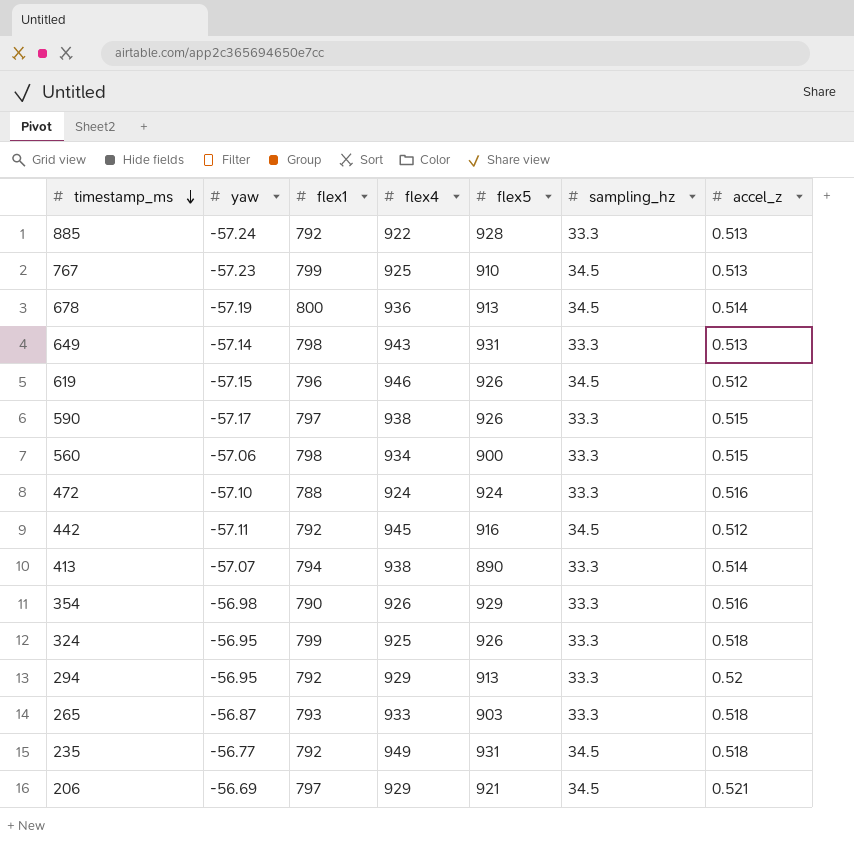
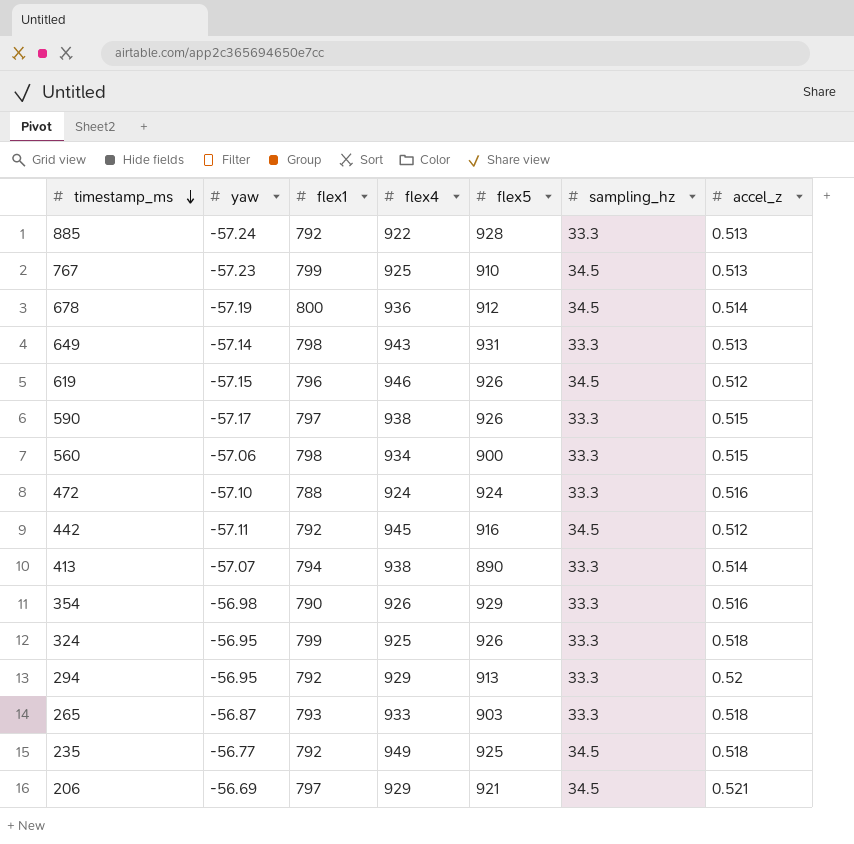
678 | flex5: 913 -> 912
235 | flex5: 931 -> 925

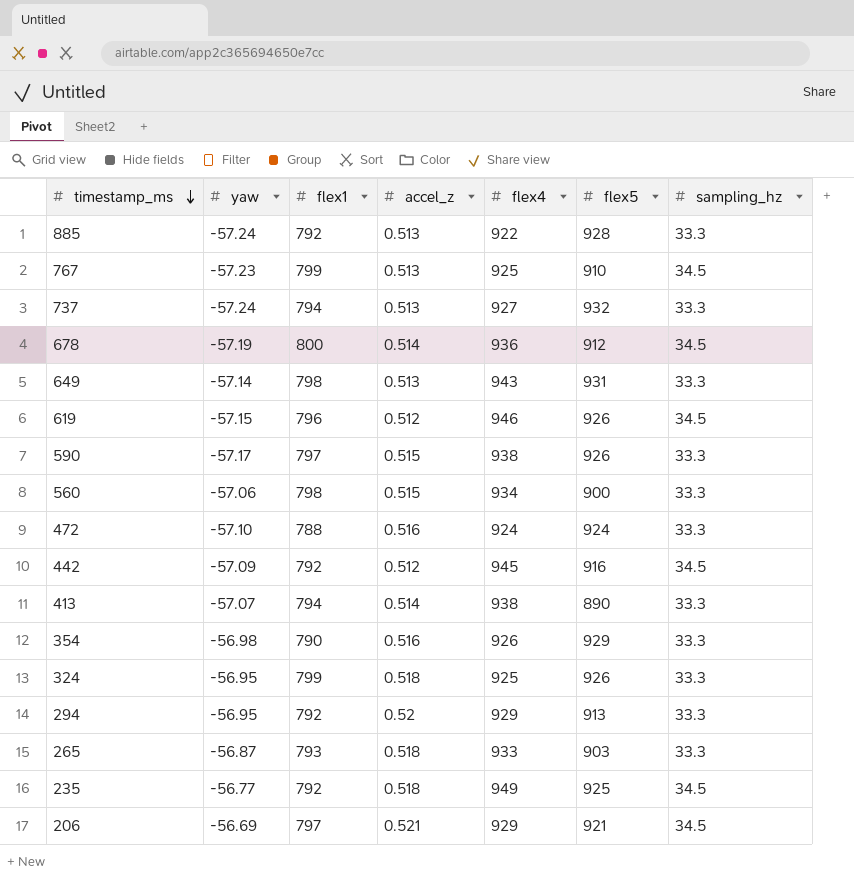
column accel_z | position: 7 -> 4
row 737: none -> -57.24 | 794 | 0.513 | 927 | 932 | 33.3
442 | yaw: -57.11 -> -57.09

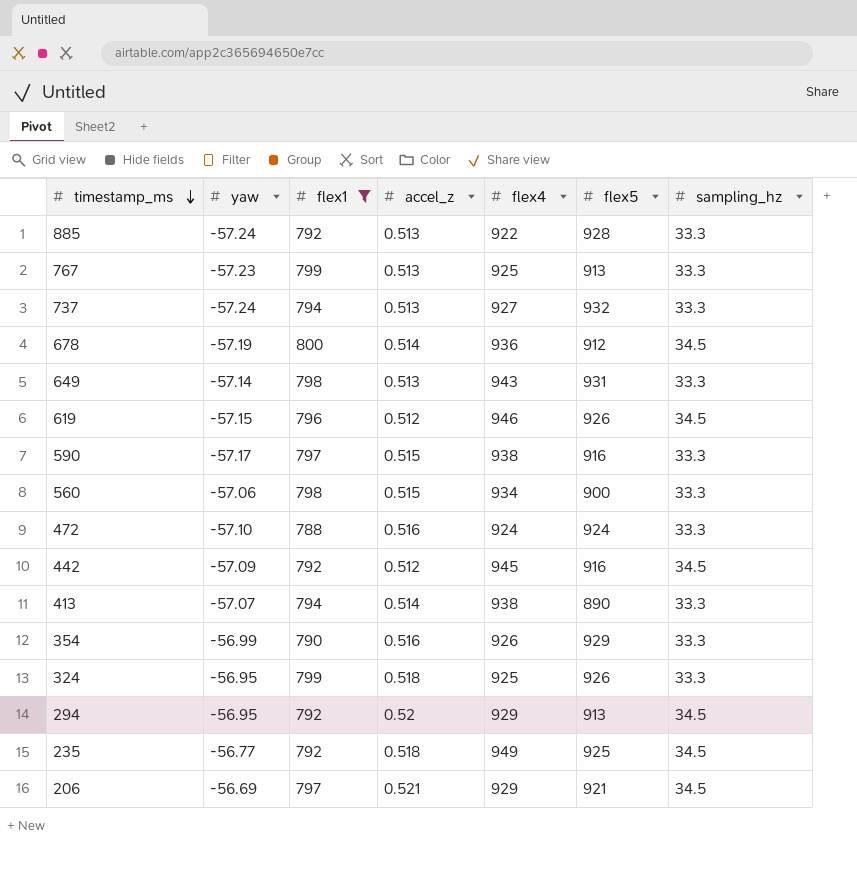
filter: none -> flex1 != 793
767 | flex5: 910 -> 913
767 | sampling_hz: 34.5 -> 33.3
590 | flex5: 926 -> 916
354 | yaw: -56.98 -> -56.99
294 | sampling_hz: 33.3 -> 34.5

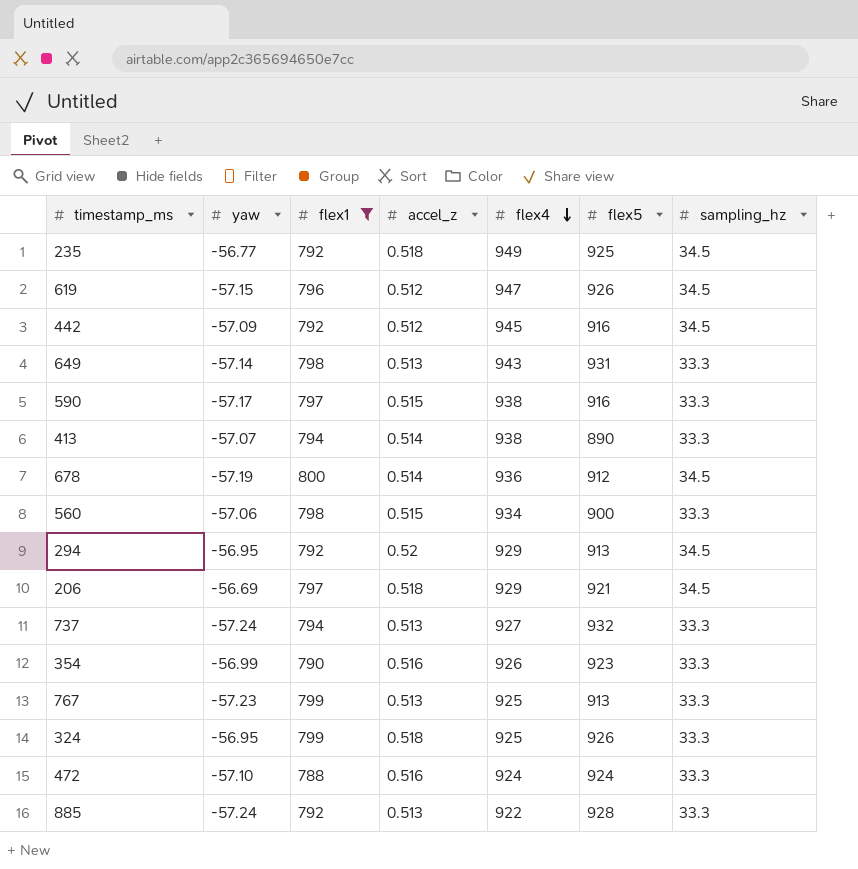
row order: timestamp_ms descending -> flex4 descending
619 | flex4: 946 -> 947
206 | accel_z: 0.521 -> 0.518
354 | flex5: 929 -> 923

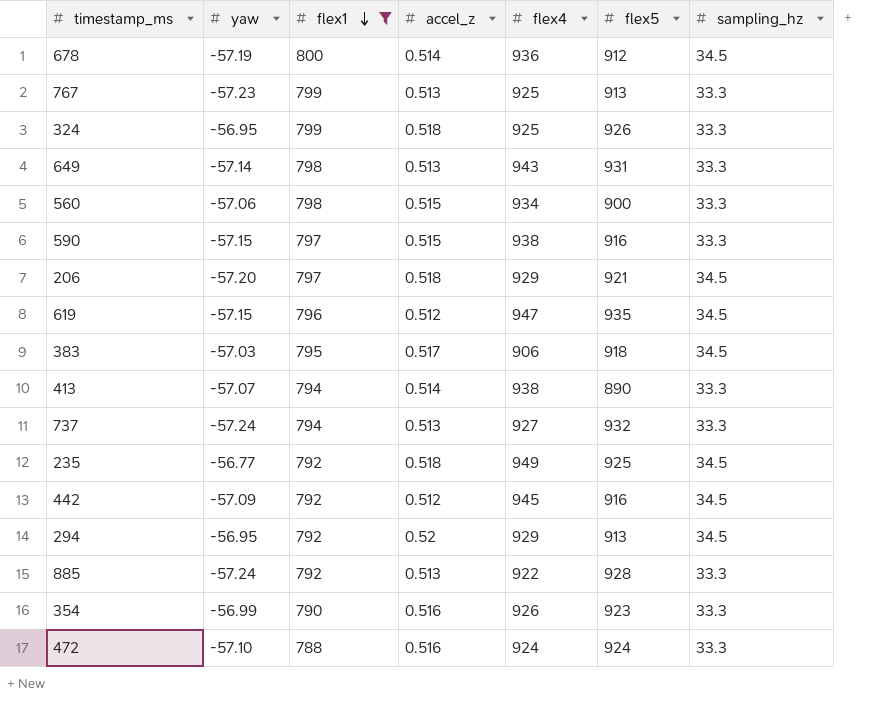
row order: flex4 descending -> flex1 descending
590 | yaw: -57.17 -> -57.15
206 | yaw: -56.69 -> -57.20
619 | flex5: 926 -> 935
row 383: none -> -57.03 | 795 | 0.517 | 906 | 918 | 34.5

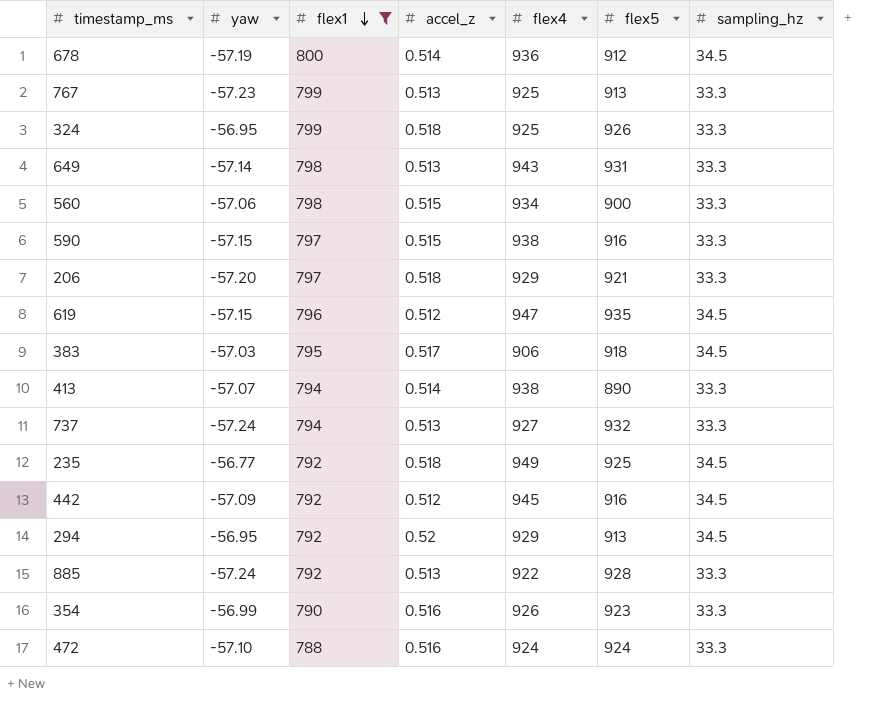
206 | sampling_hz: 34.5 -> 33.3

